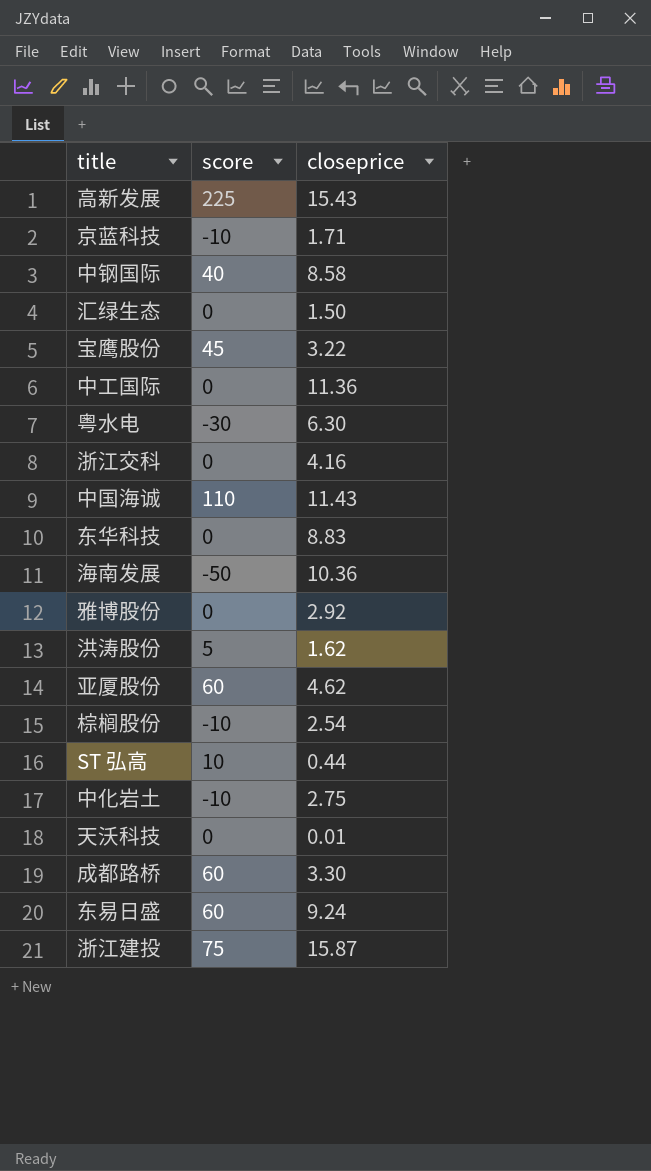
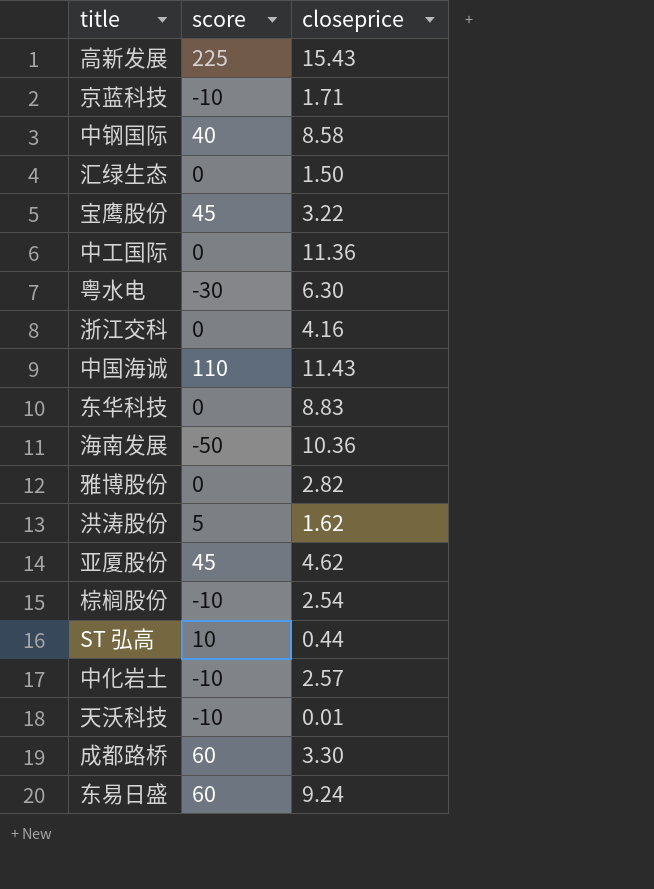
row 浙江建投: 75 | 15.87 -> none
雅博股份 | closeprice: 2.92 -> 2.82
亚厦股份 | score: 60 -> 45
中化岩土 | closeprice: 2.75 -> 2.57
天沃科技 | score: 0 -> -10

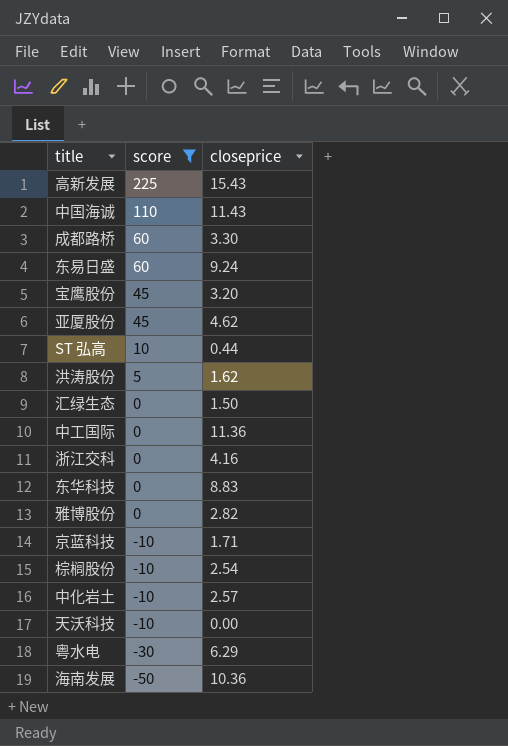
filter: none -> score != 40
row order: none -> score descending
宝鹰股份 | closeprice: 3.22 -> 3.20
天沃科技 | closeprice: 0.01 -> 0.00
粤水电 | closeprice: 6.30 -> 6.29

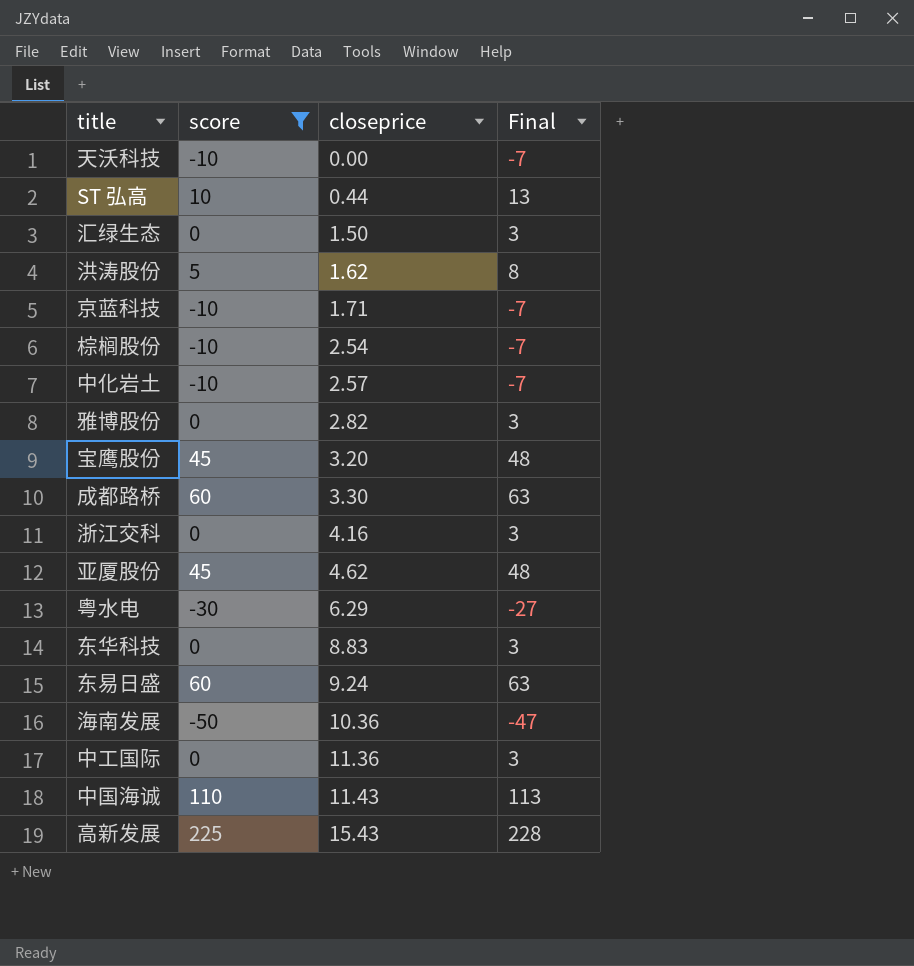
row order: score descending -> closeprice ascending
column Final | formula: none -> [score] + 3

